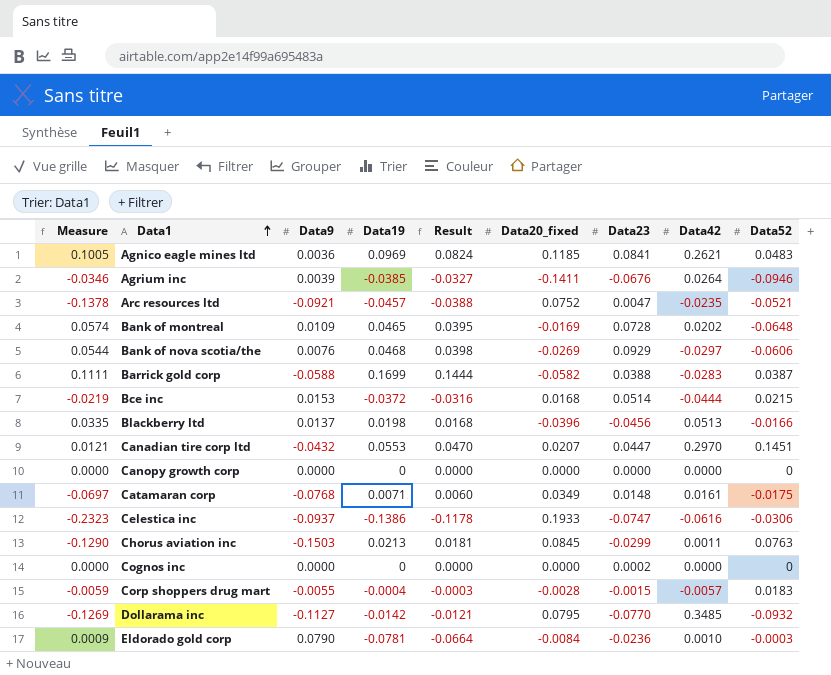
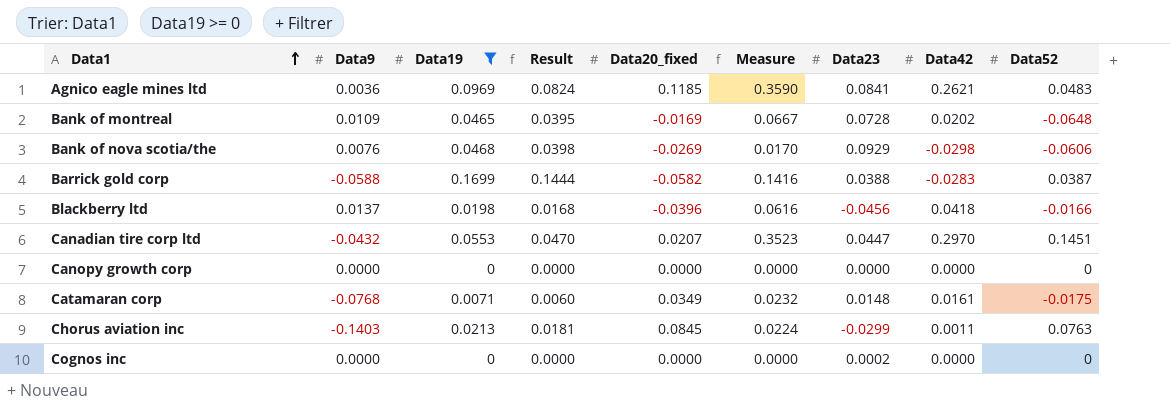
filter: none -> Data19 >= 0
column Measure | formula: [Data9] + [Data19] -> [Data19] + [Data42]
column Measure | position: 1 -> 6
Bank of nova scotia/the | Data42: -0.0297 -> -0.0298
Blackberry ltd | Data42: 0.0513 -> 0.0418
Chorus aviation inc | Data9: -0.1503 -> -0.1403

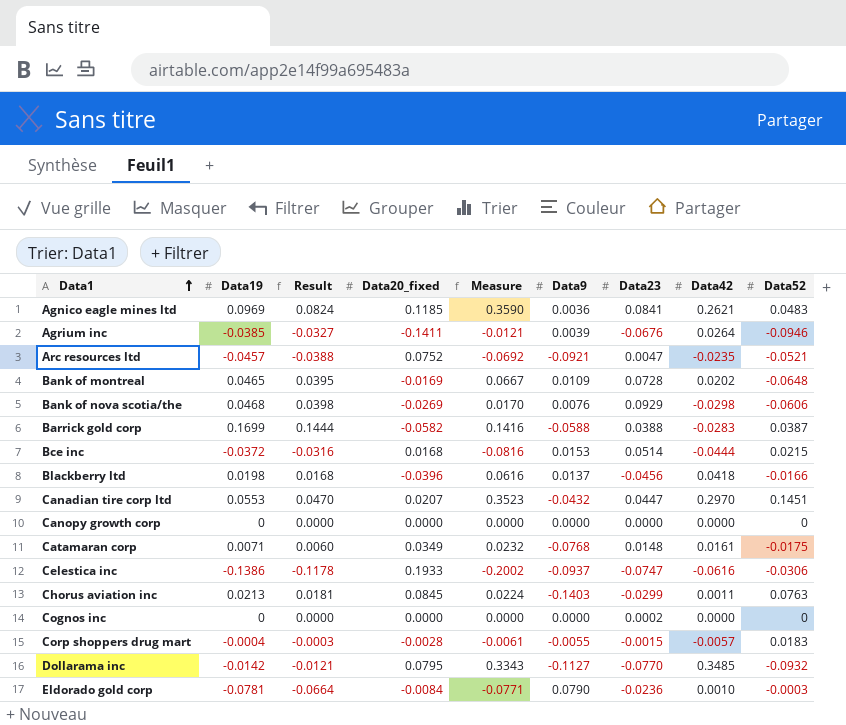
filter: Data19 >= 0 -> none
column Data9 | position: 2 -> 6

